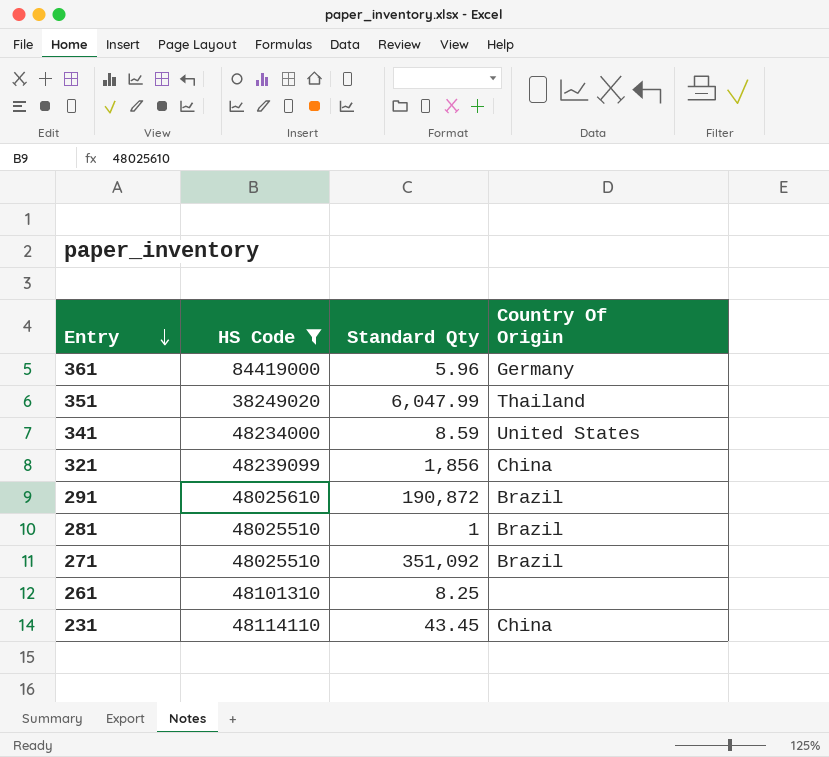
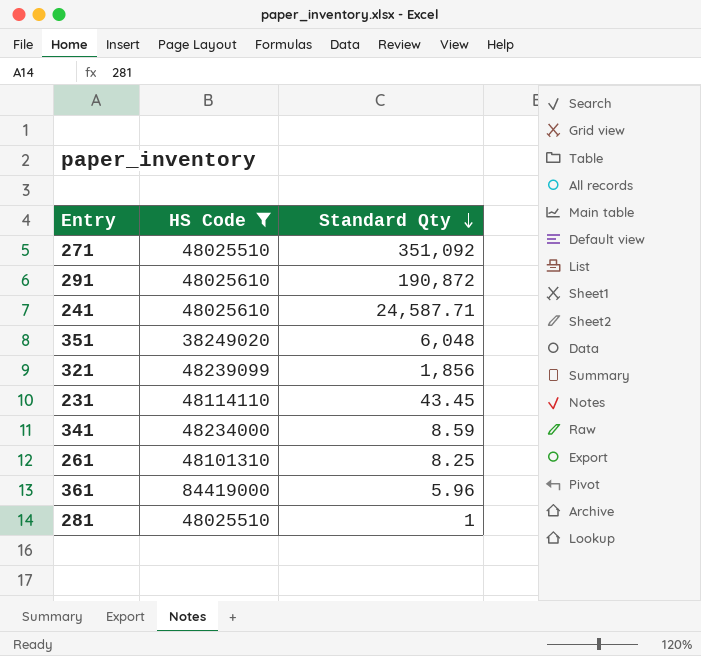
row order: Entry descending -> Standard Qty descending
column Country Of Origin | position: 4 -> none
row 241: none -> 48025610 | 24,587.71
351 | Standard Qty: 6,047.99 -> 6,048

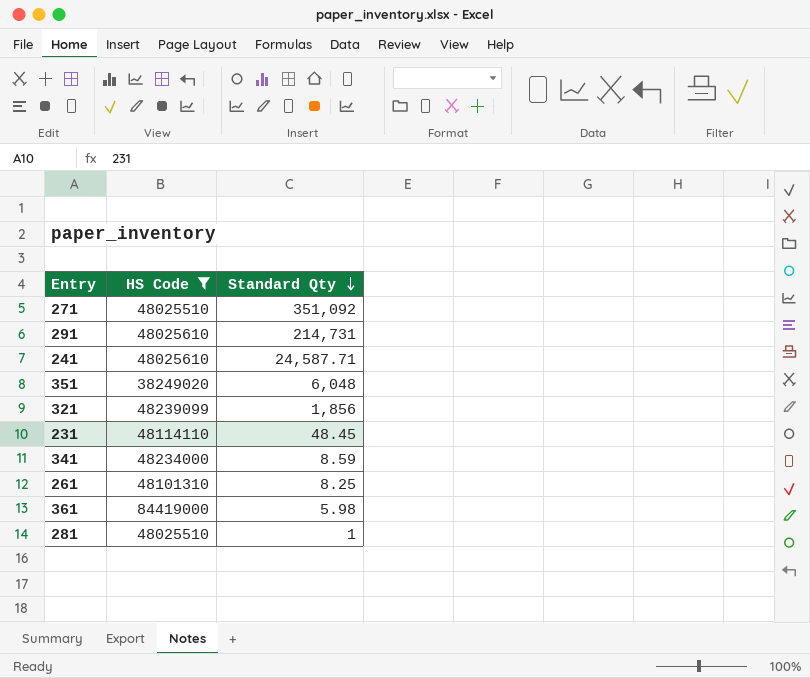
291 | Standard Qty: 190,872 -> 214,731
231 | Standard Qty: 43.45 -> 48.45
361 | Standard Qty: 5.96 -> 5.98

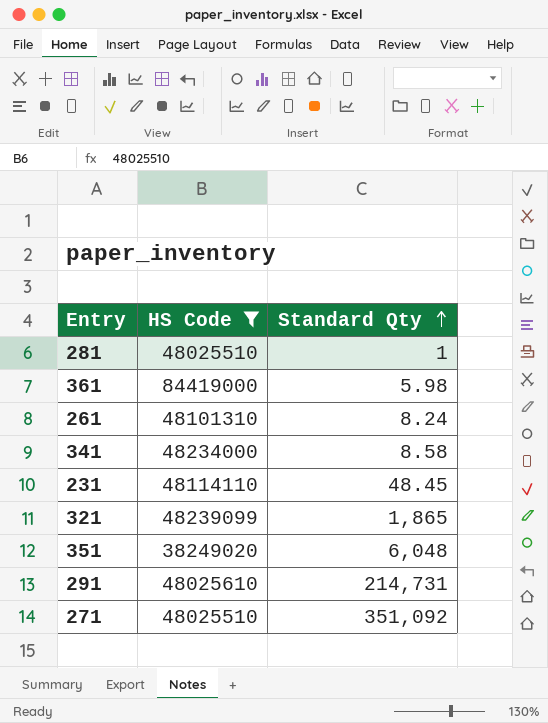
row order: Standard Qty descending -> Standard Qty ascending
row 241: 48025610 | 24,587.71 -> none
261 | Standard Qty: 8.25 -> 8.24
341 | Standard Qty: 8.59 -> 8.58
321 | Standard Qty: 1,856 -> 1,865

